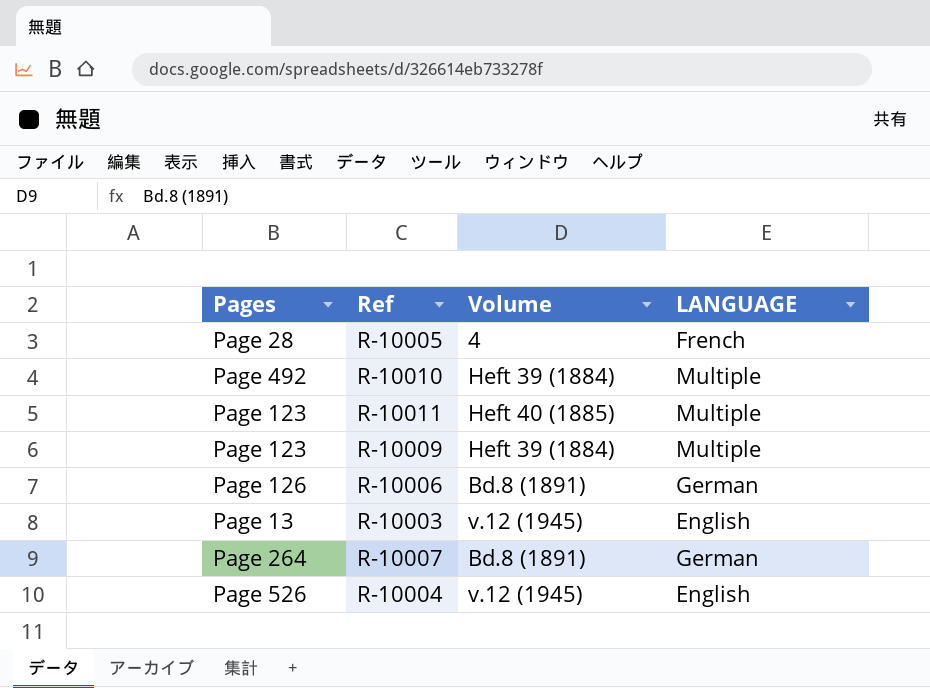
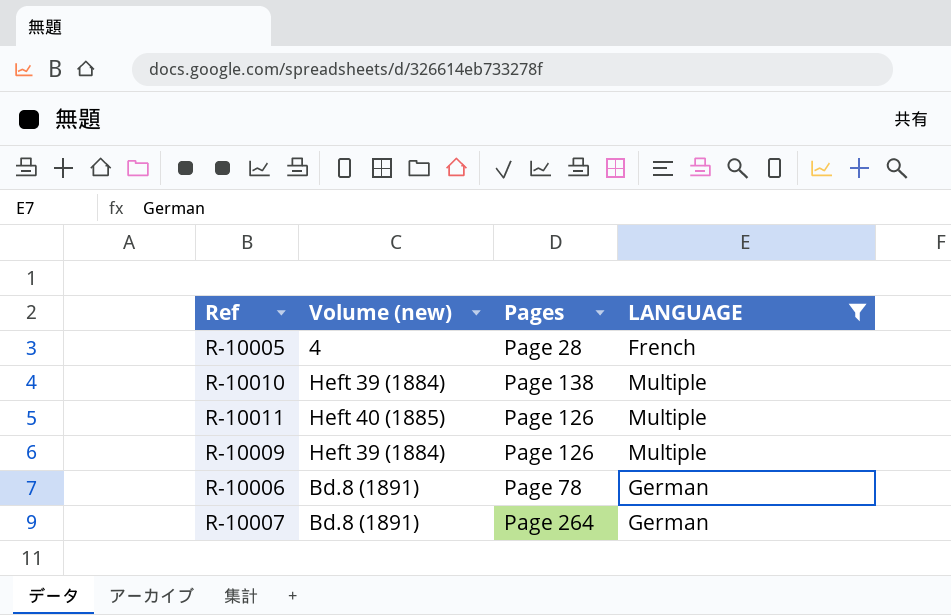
filter: none -> LANGUAGE != English
column name: Volume -> Volume (new)
column Pages | position: 1 -> 3
R-10010 | Pages: Page 492 -> Page 138
R-10011 | Pages: Page 123 -> Page 126
R-10009 | Pages: Page 123 -> Page 126
R-10006 | Pages: Page 126 -> Page 78

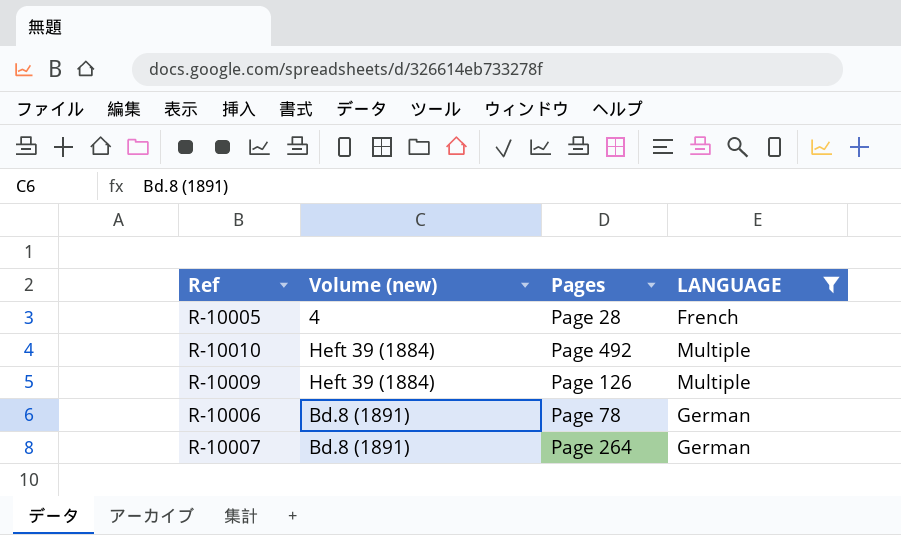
row R-10011: Heft 40 (1885) | Page 126 | Multiple -> none
R-10010 | Pages: Page 138 -> Page 492

